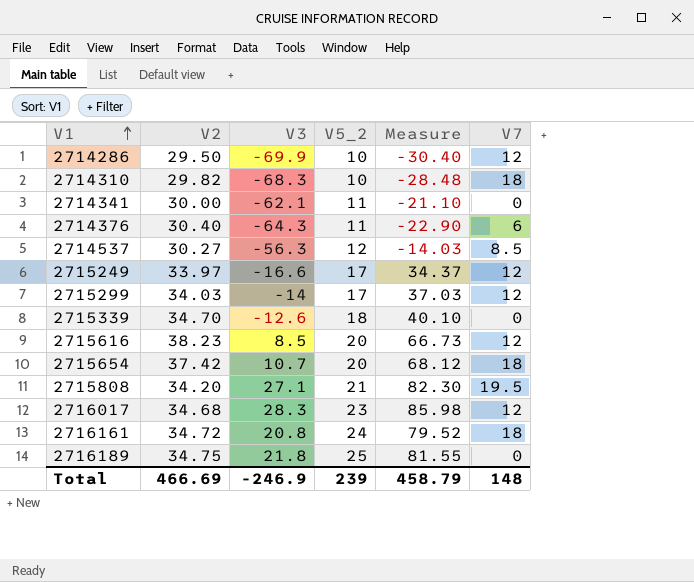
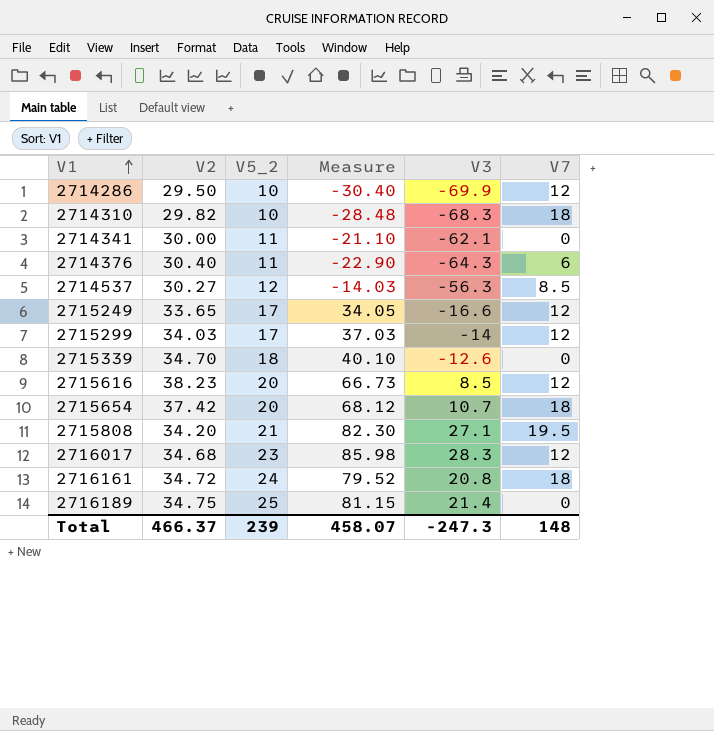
column V3 | position: 3 -> 5
2715249 | V2: 33.97 -> 33.65
2715249 | Measure: 34.37 -> 34.05
2716189 | Measure: 81.55 -> 81.15
2716189 | V3: 21.8 -> 21.4
Total | V2: 466.69 -> 466.37
Total | Measure: 458.79 -> 458.07
Total | V3: -246.9 -> -247.3

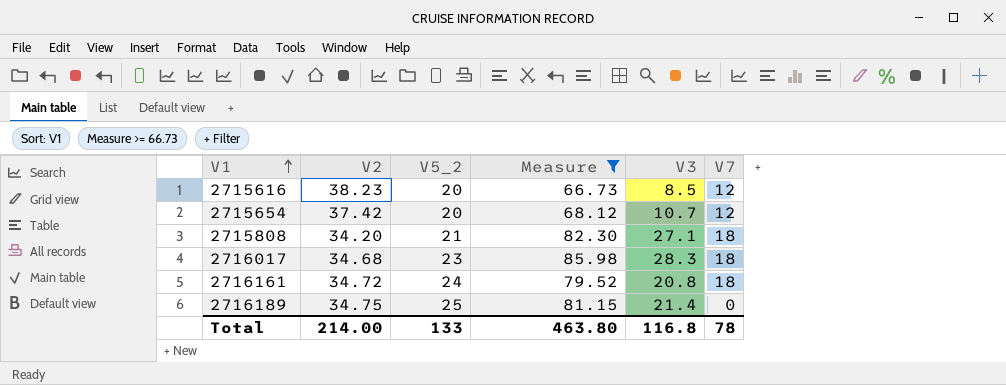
filter: none -> Measure >= 66.73
2715654 | V7: 18 -> 12
2715808 | V7: 19.5 -> 18
2716017 | V7: 12 -> 18
Total | V2: 466.37 -> 214.00
Total | V5_2: 239 -> 133
Total | Measure: 458.07 -> 463.80
Total | V3: -247.3 -> 116.8
Total | V7: 148 -> 78

